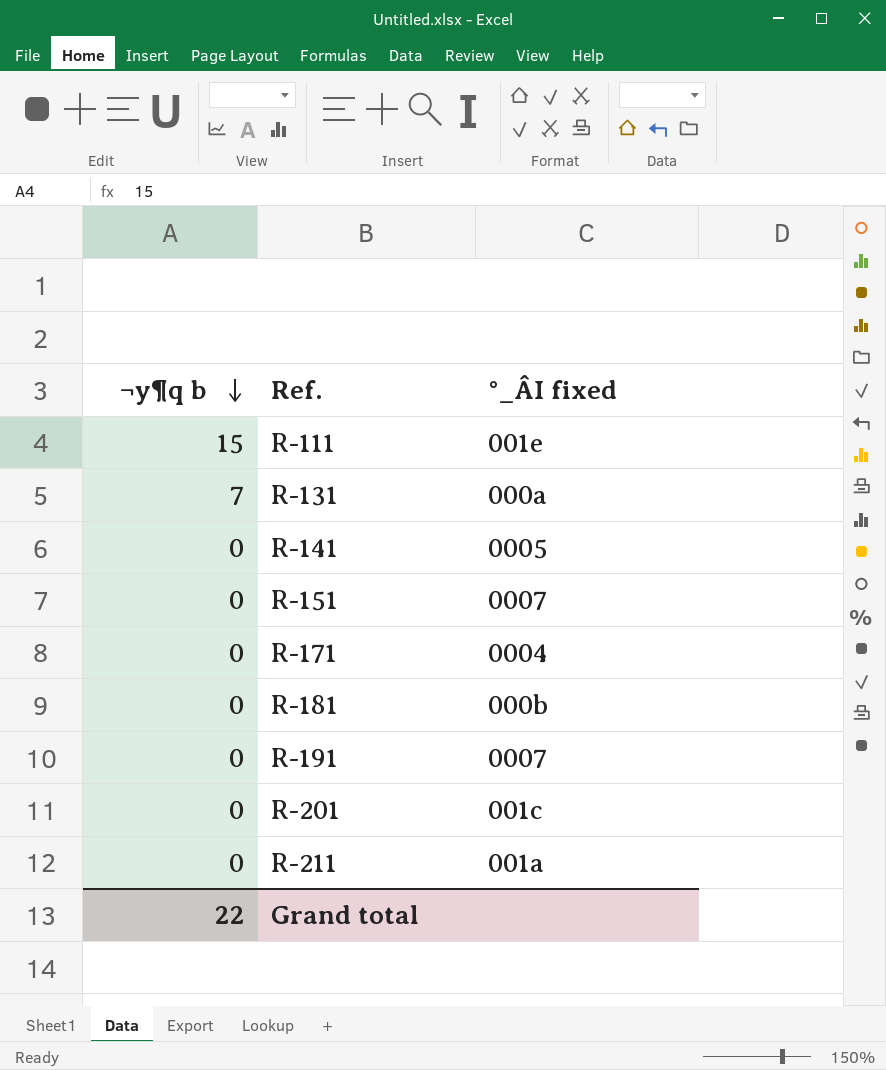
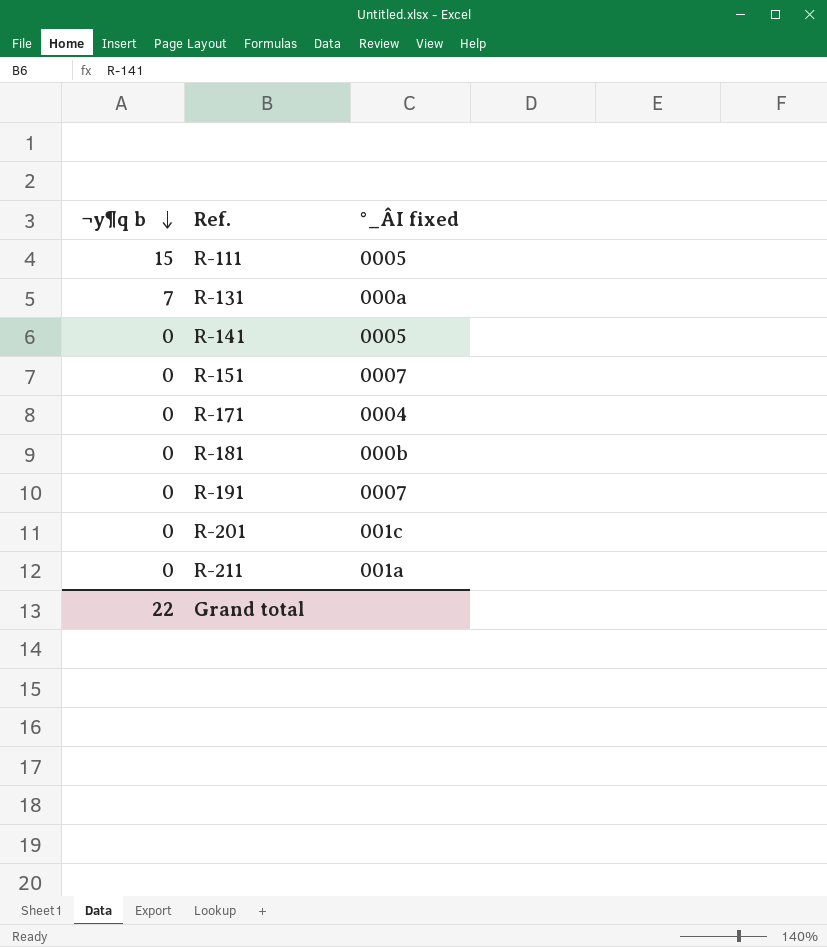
R-111 | °_ÂI fixed: 001e -> 0005

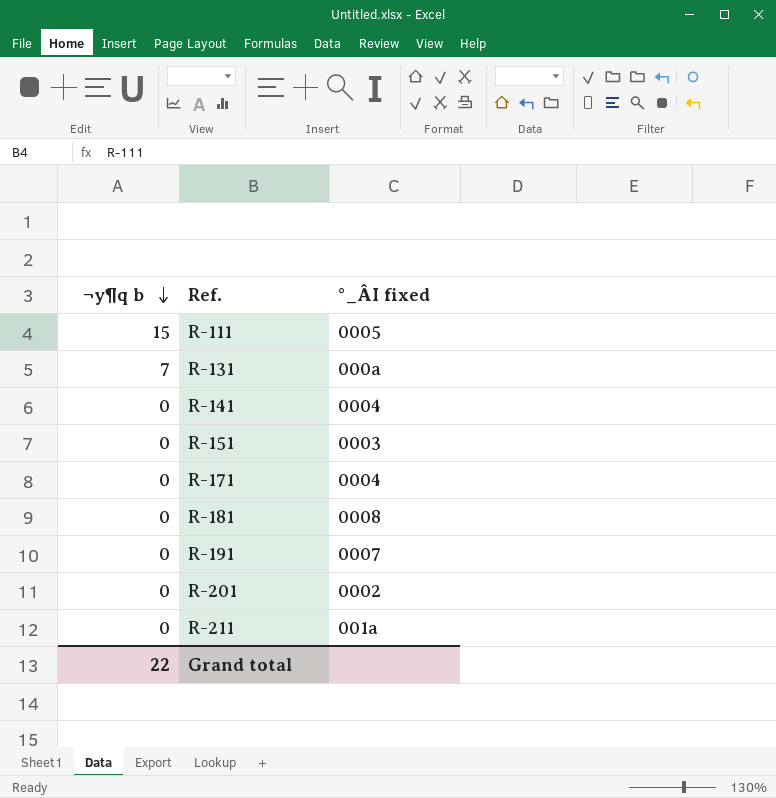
R-141 | °_ÂI fixed: 0005 -> 0004
R-151 | °_ÂI fixed: 0007 -> 0003
R-181 | °_ÂI fixed: 000b -> 0008
R-201 | °_ÂI fixed: 001c -> 0002

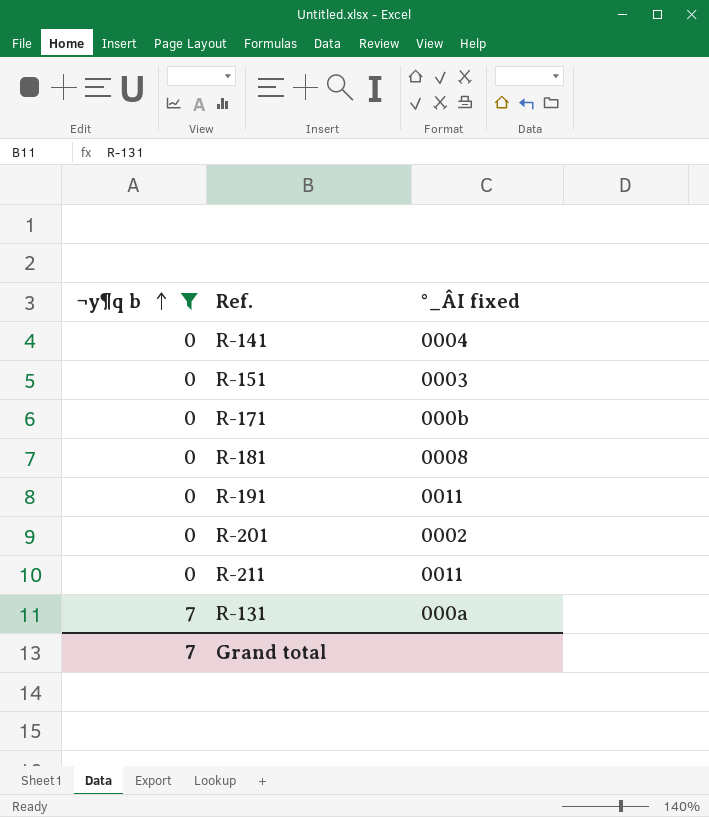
filter: none -> ¬y¶q b != 15
row order: ¬y¶q b descending -> ¬y¶q b ascending
R-171 | °_ÂI fixed: 0004 -> 000b
R-191 | °_ÂI fixed: 0007 -> 0011
R-211 | °_ÂI fixed: 001a -> 0011
Grand total | ¬y¶q b: 22 -> 7

